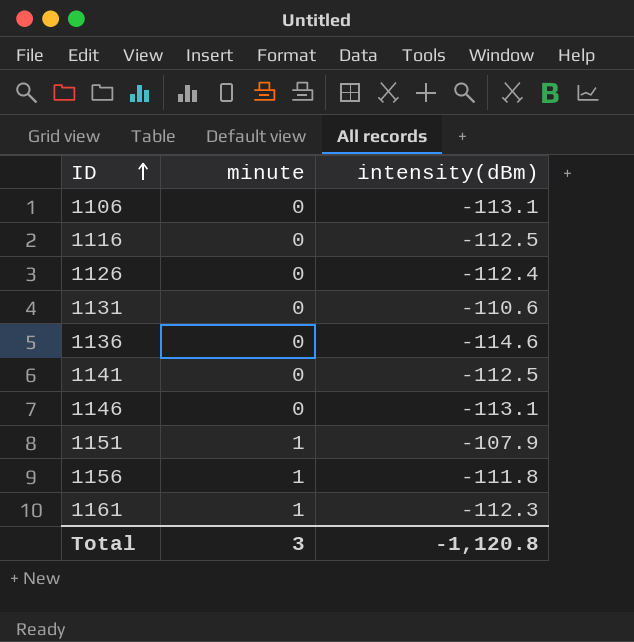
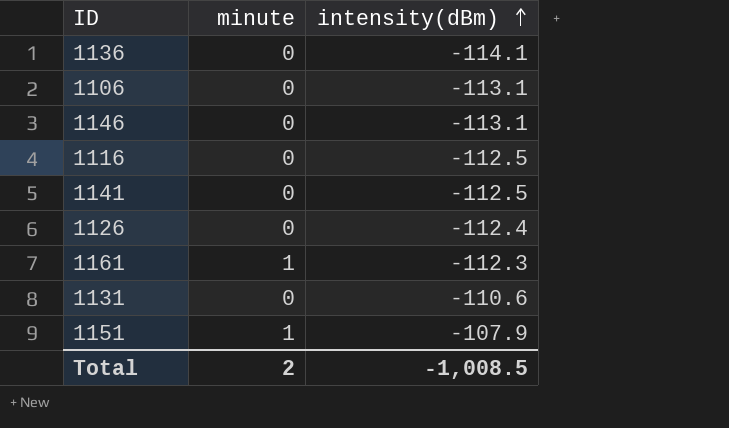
row order: ID ascending -> intensity(dBm) ascending
row 1156: 1 | -111.8 -> none
1136 | intensity(dBm): -114.6 -> -114.1
Total | minute: 3 -> 2
Total | intensity(dBm): -1,120.8 -> -1,008.5

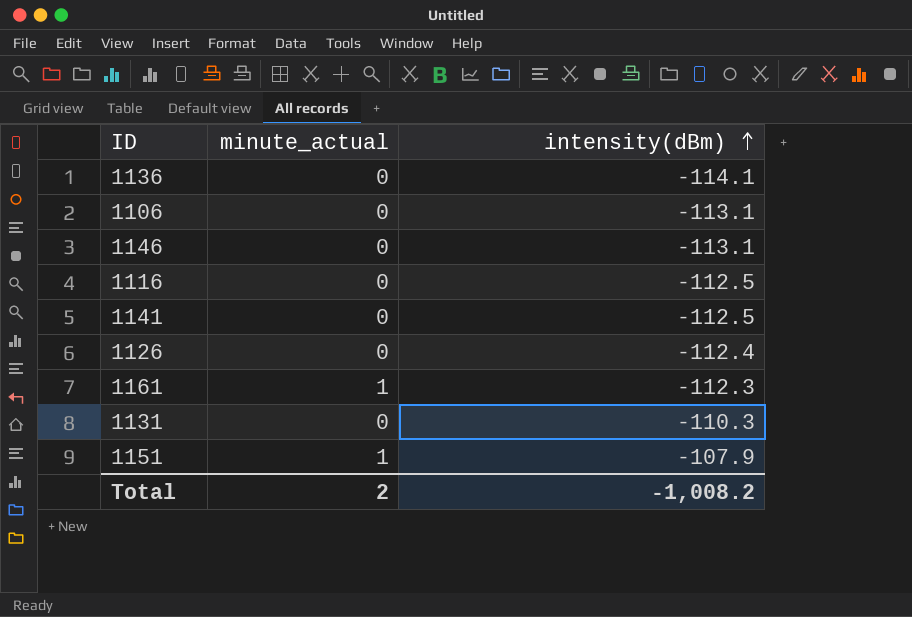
column name: minute -> minute_actual
1131 | intensity(dBm): -110.6 -> -110.3
Total | intensity(dBm): -1,008.5 -> -1,008.2

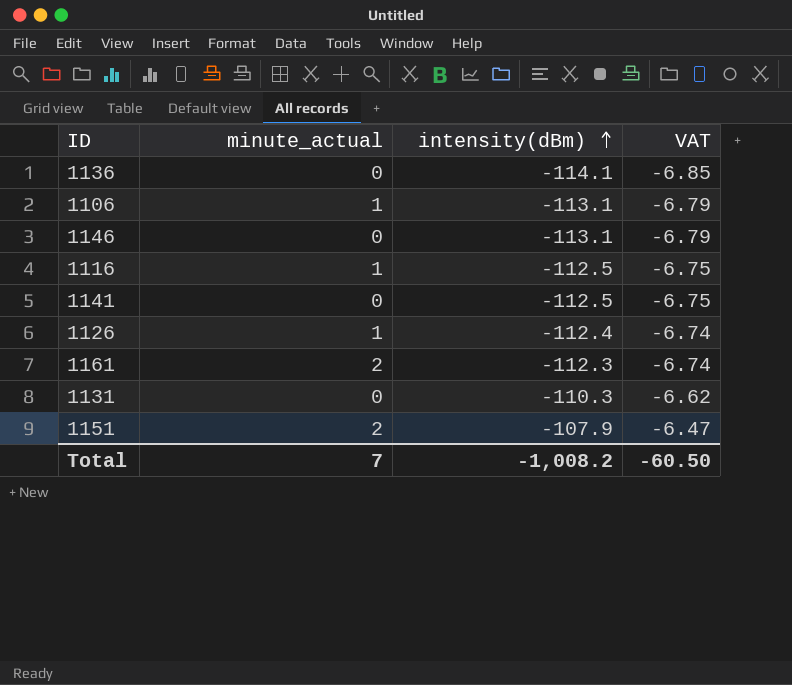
column VAT | formula: none -> [intensity(dBm)] * 0.06
1106 | minute_actual: 0 -> 1
1116 | minute_actual: 0 -> 1
1126 | minute_actual: 0 -> 1
1161 | minute_actual: 1 -> 2
1151 | minute_actual: 1 -> 2
Total | minute_actual: 2 -> 7

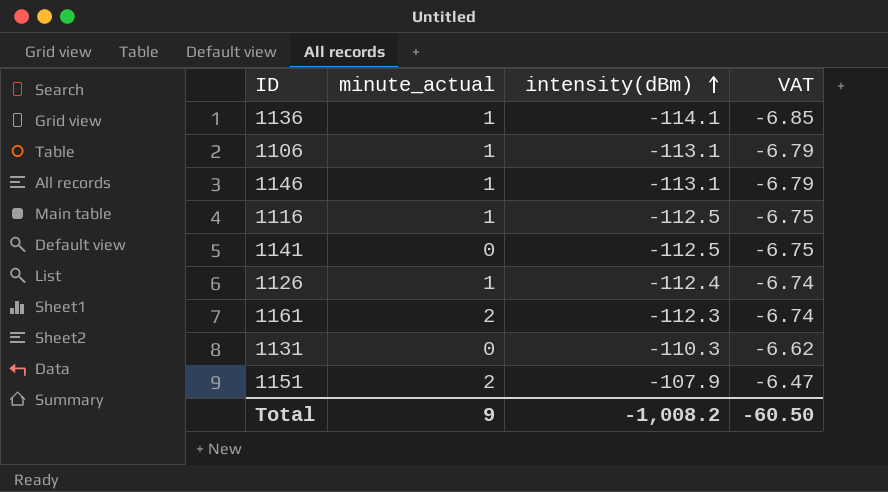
1136 | minute_actual: 0 -> 1
1146 | minute_actual: 0 -> 1
Total | minute_actual: 7 -> 9

